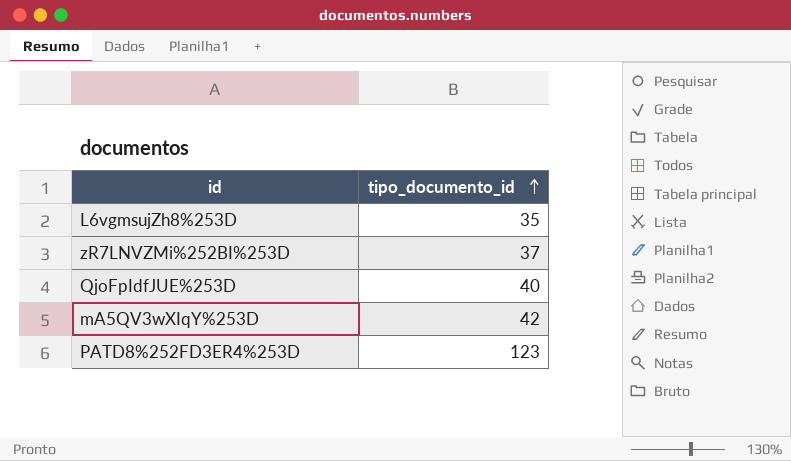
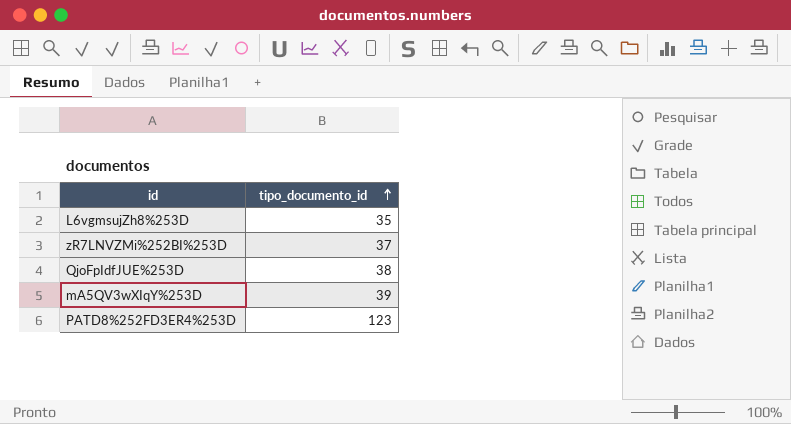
QjoFpIdfJUE%253D | tipo_documento_id: 40 -> 38
mA5QV3wXIqY%253D | tipo_documento_id: 42 -> 39

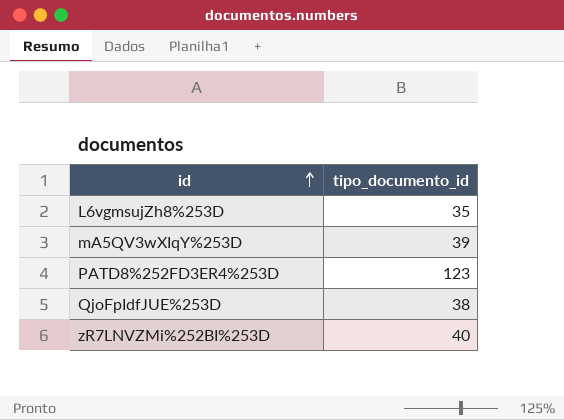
row order: tipo_documento_id ascending -> id ascending
zR7LNVZMi%252BI%253D | tipo_documento_id: 37 -> 40

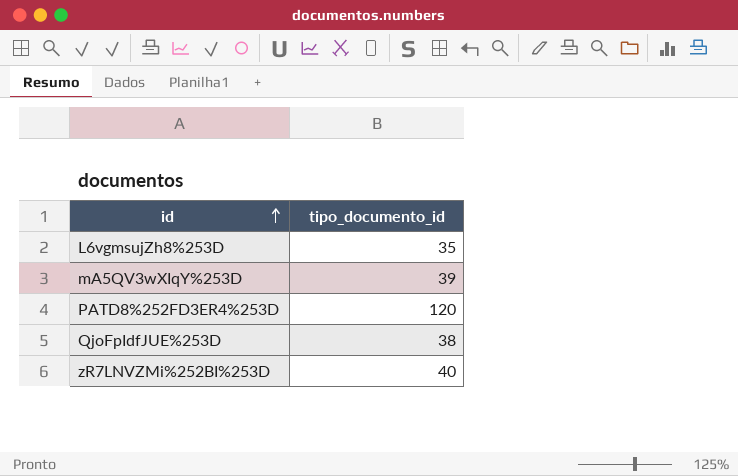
PATD8%252FD3ER4%253D | tipo_documento_id: 123 -> 120

